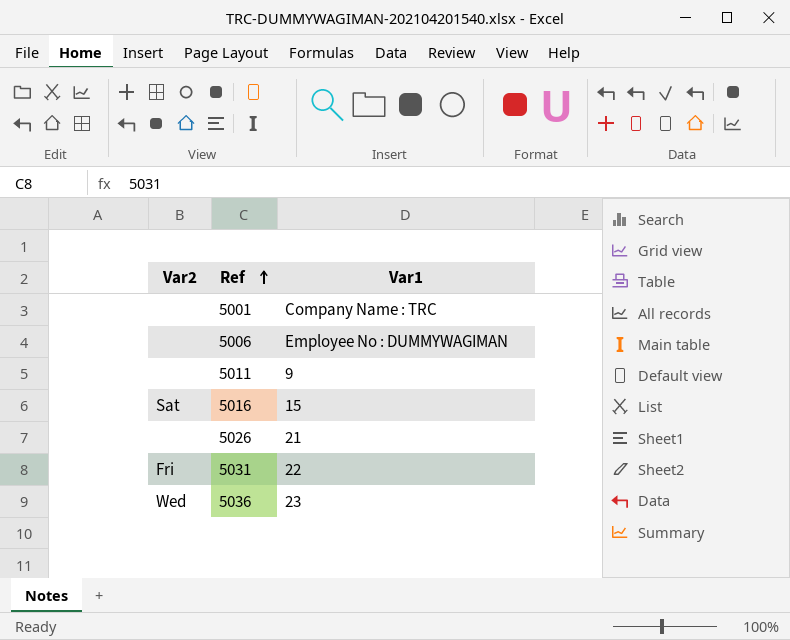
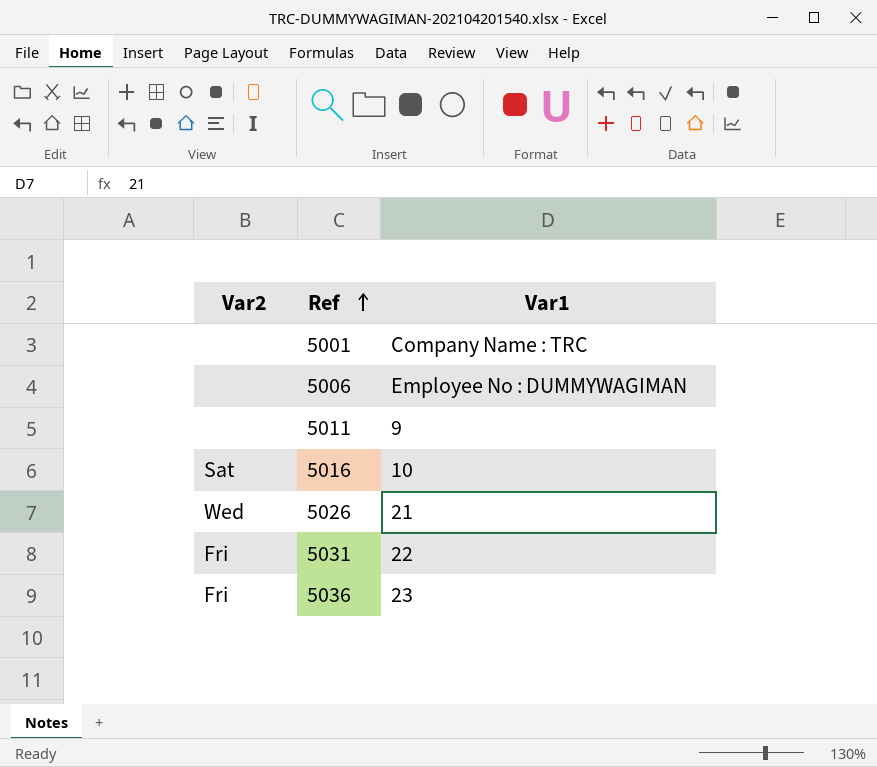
5016 | Var1: 15 -> 10
5026 | Var2: none -> Wed
5036 | Var2: Wed -> Fri

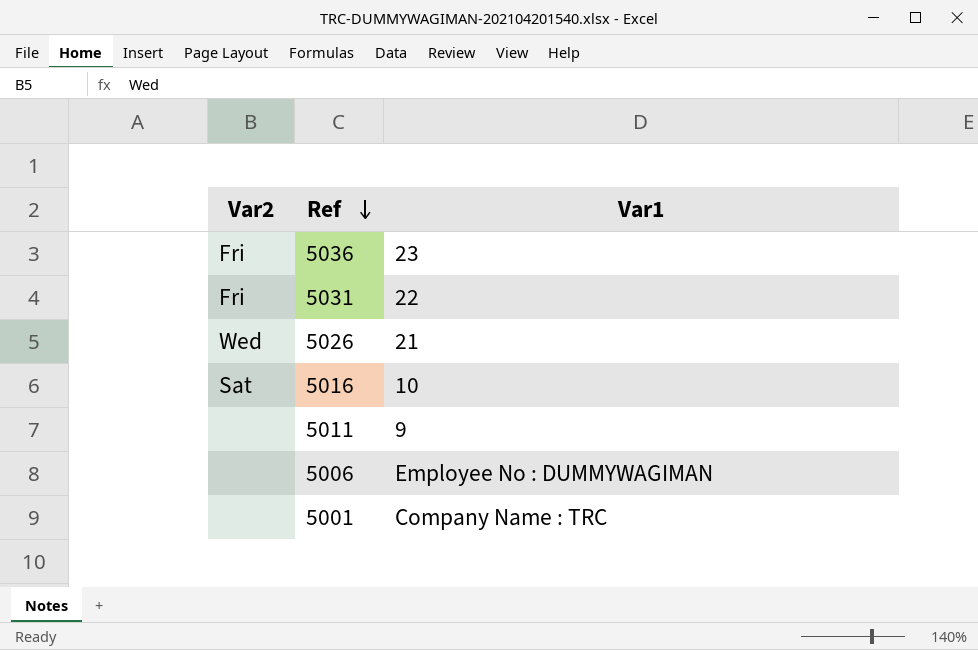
row order: Ref ascending -> Ref descending

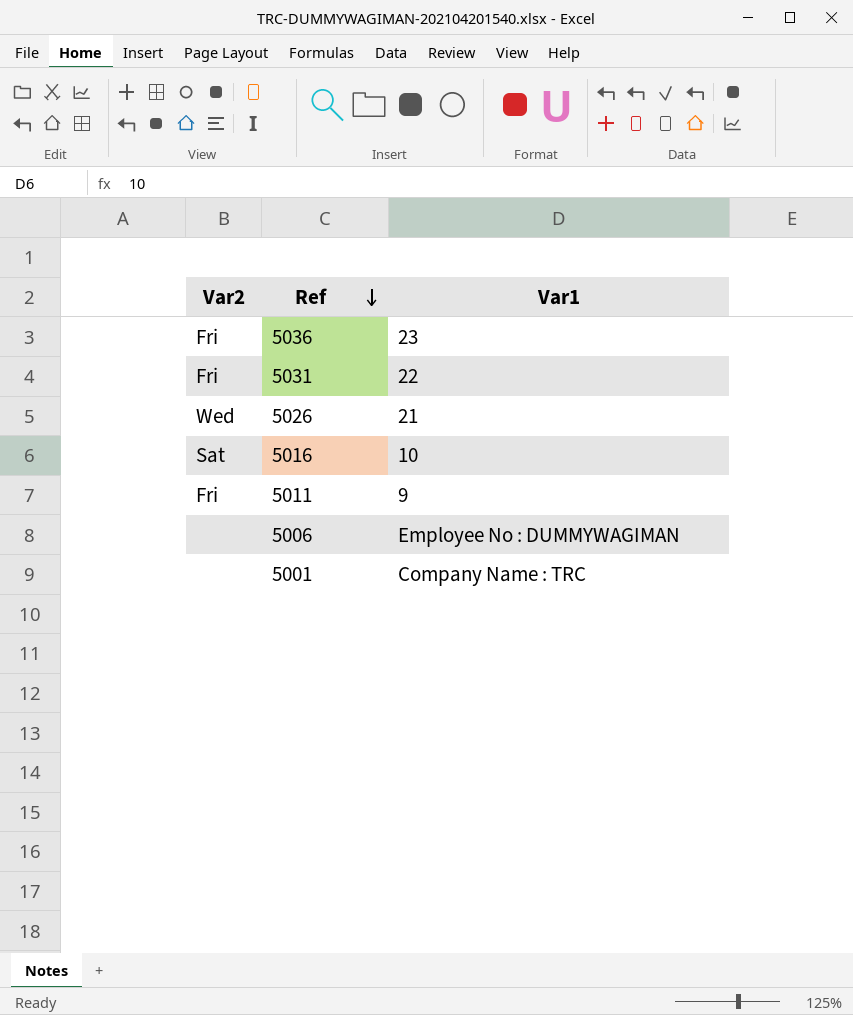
5011 | Var2: none -> Fri

